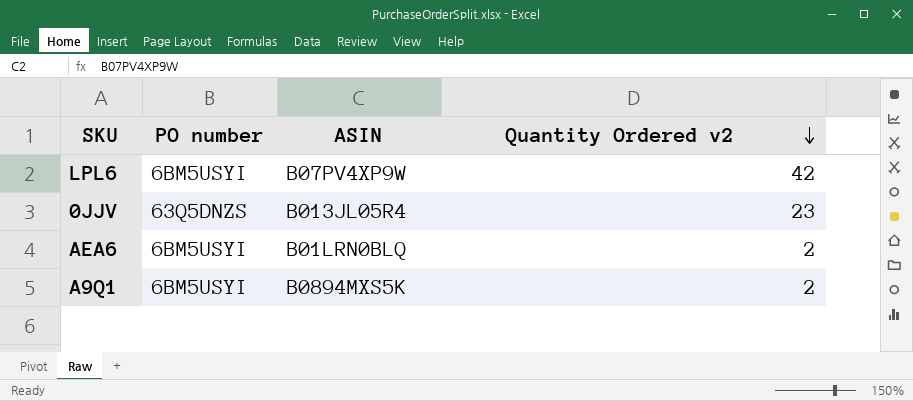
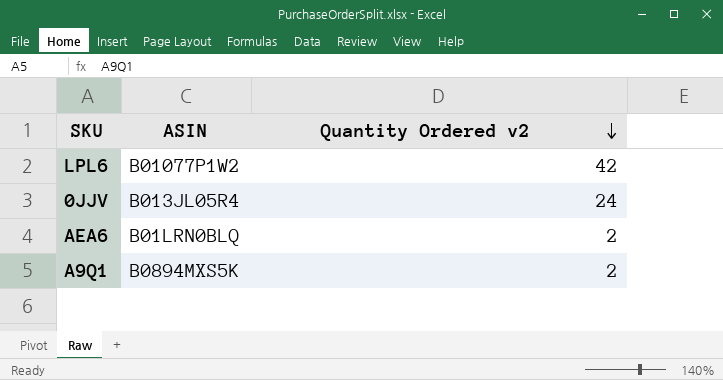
column PO number | position: 2 -> none
LPL6 | ASIN: B07PV4XP9W -> B01077P1W2
0JJV | Quantity Ordered v2: 23 -> 24

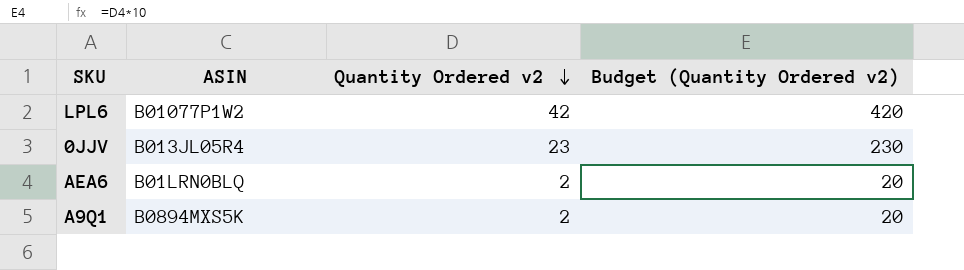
column Budget (Quantity Ordered v2) | formula: none -> [Quantity Ordered v2] * 10
0JJV | Quantity Ordered v2: 24 -> 23

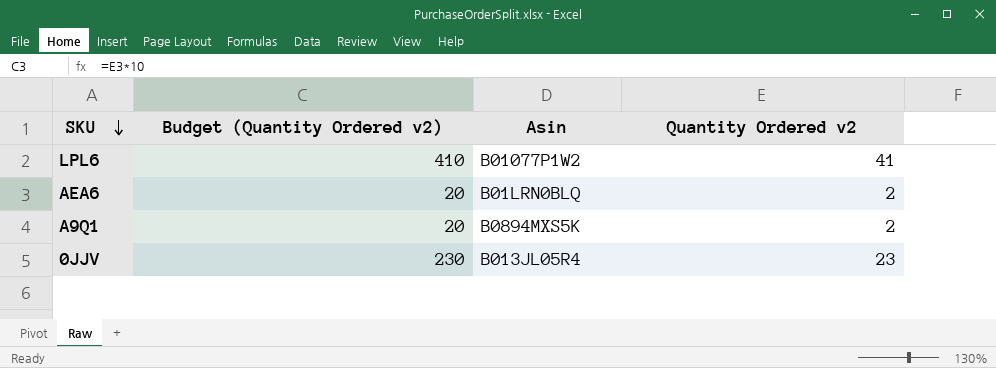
row order: Quantity Ordered v2 descending -> SKU descending
column Budget (Quantity Ordered v2) | position: 4 -> 2
column name: ASIN -> Asin
LPL6 | Budget (Quantity Ordered v2): 420 -> 410
LPL6 | Quantity Ordered v2: 42 -> 41

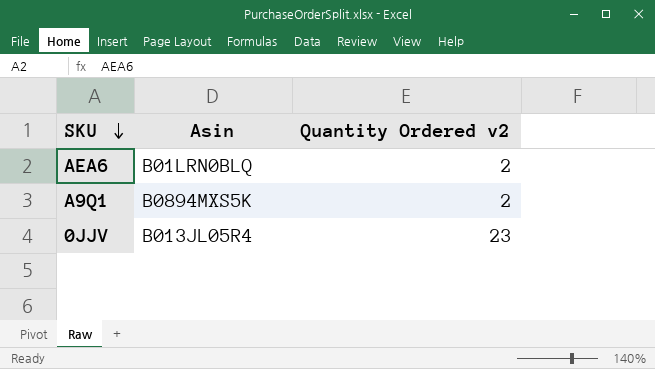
column Budget (Quantity Ordered v2) | formula: [Quantity Ordered v2] * 10 -> none
row LPL6: 410 | B01077P1W2 | 41 -> none

